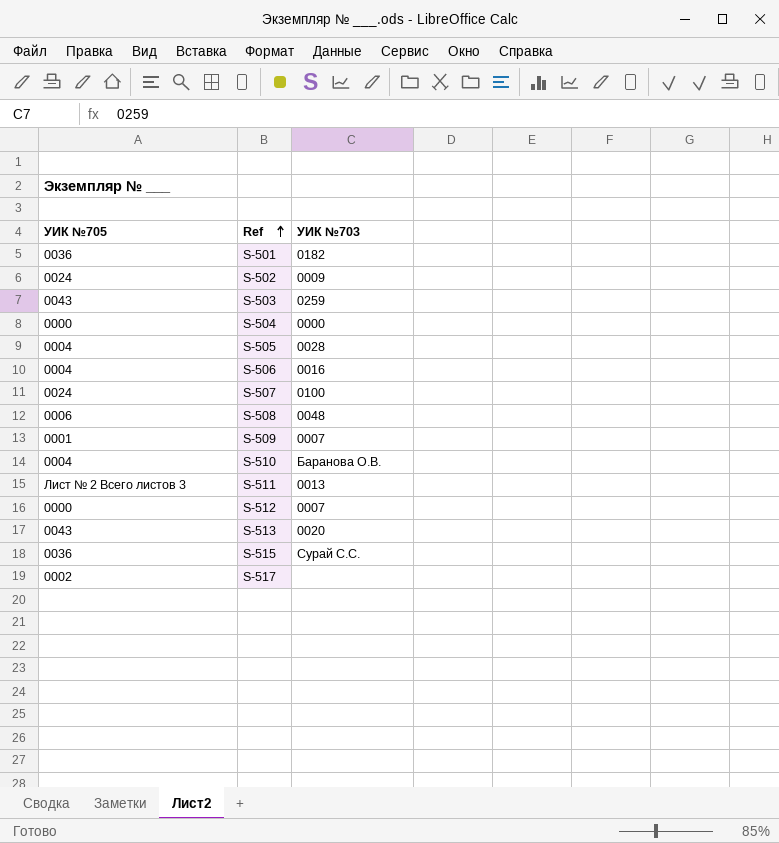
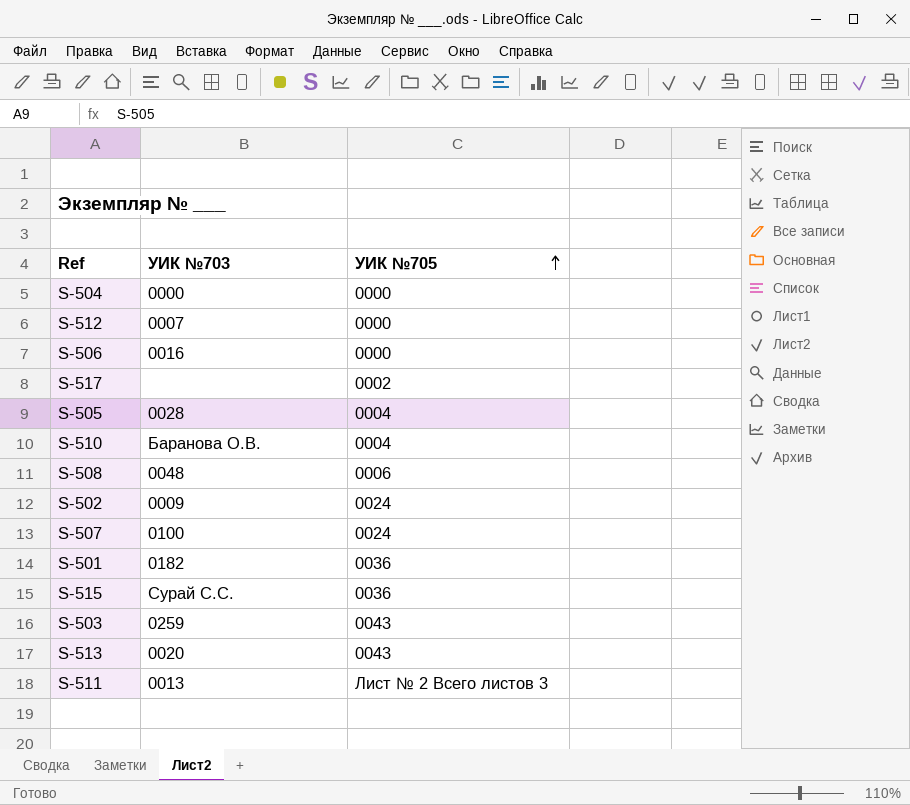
row order: Ref ascending -> УИК №705 ascending
column УИК №705 | position: 1 -> 3
row S-509: 0001 | 0007 -> none
S-506 | УИК №705: 0004 -> 0000

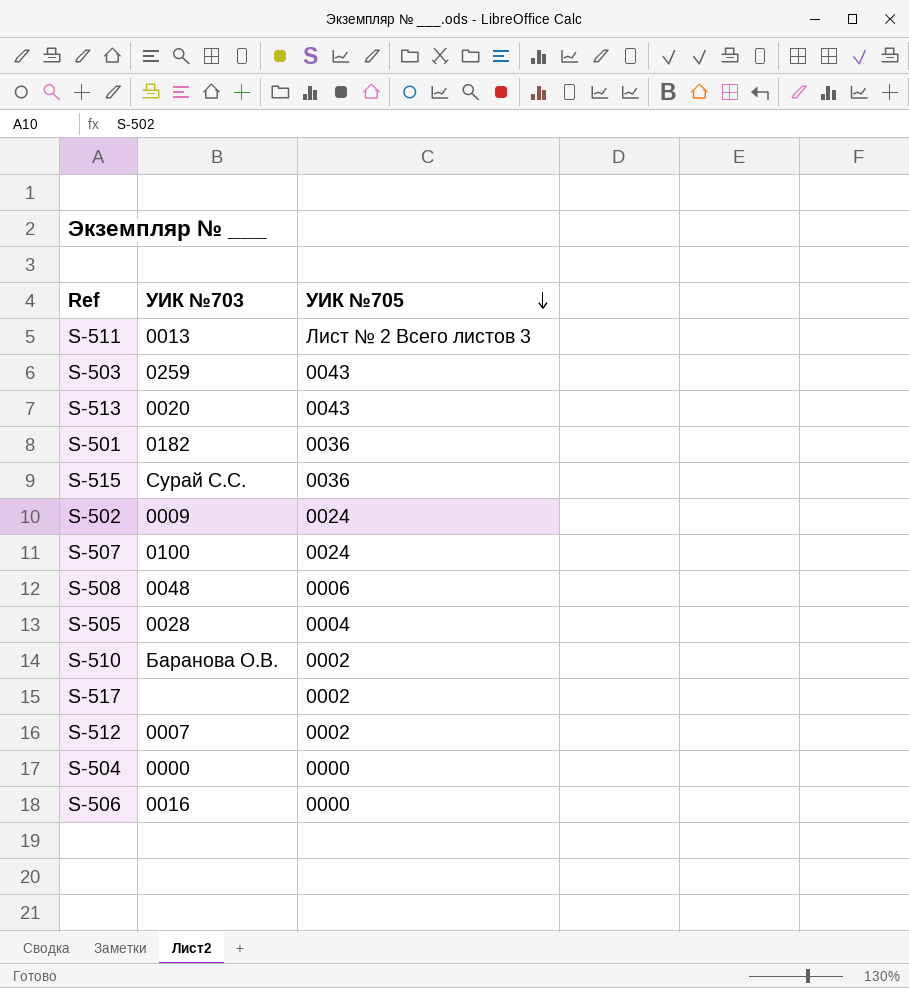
row order: УИК №705 ascending -> УИК №705 descending
S-510 | УИК №705: 0004 -> 0002
S-512 | УИК №705: 0000 -> 0002

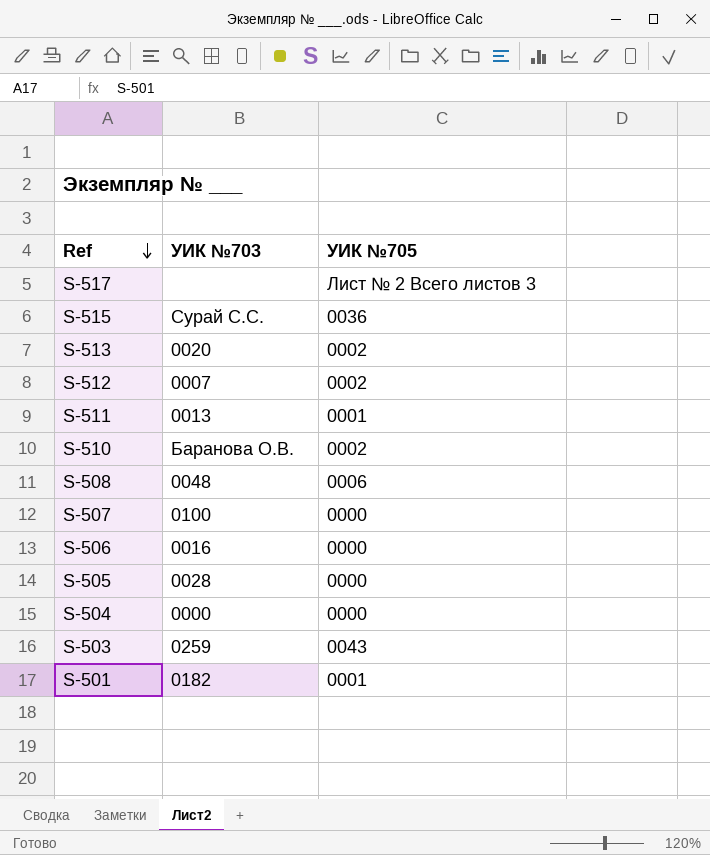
row order: УИК №705 descending -> Ref descending
row S-502: 0009 | 0024 -> none
S-517 | УИК №705: 0002 -> Лист № 2 Всего листов 3
S-513 | УИК №705: 0043 -> 0002
S-511 | УИК №705: Лист № 2 Всего листов 3 -> 0001
S-507 | УИК №705: 0024 -> 0000
S-505 | УИК №705: 0004 -> 0000
S-501 | УИК №705: 0036 -> 0001

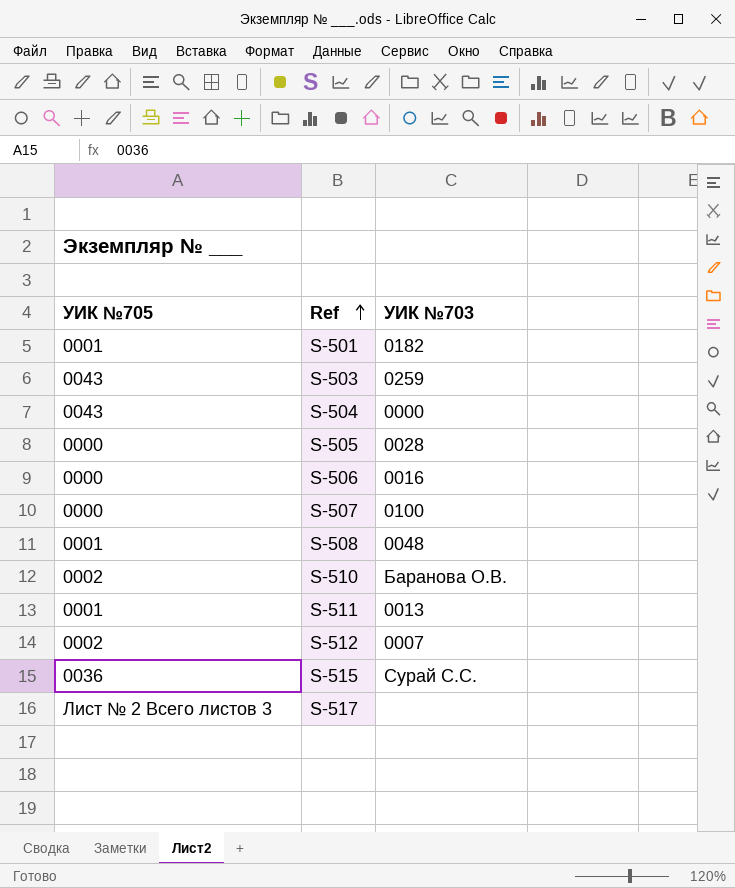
row order: Ref descending -> Ref ascending
column УИК №705 | position: 3 -> 1
row S-513: 0020 | 0002 -> none
S-504 | УИК №705: 0000 -> 0043
S-508 | УИК №705: 0006 -> 0001

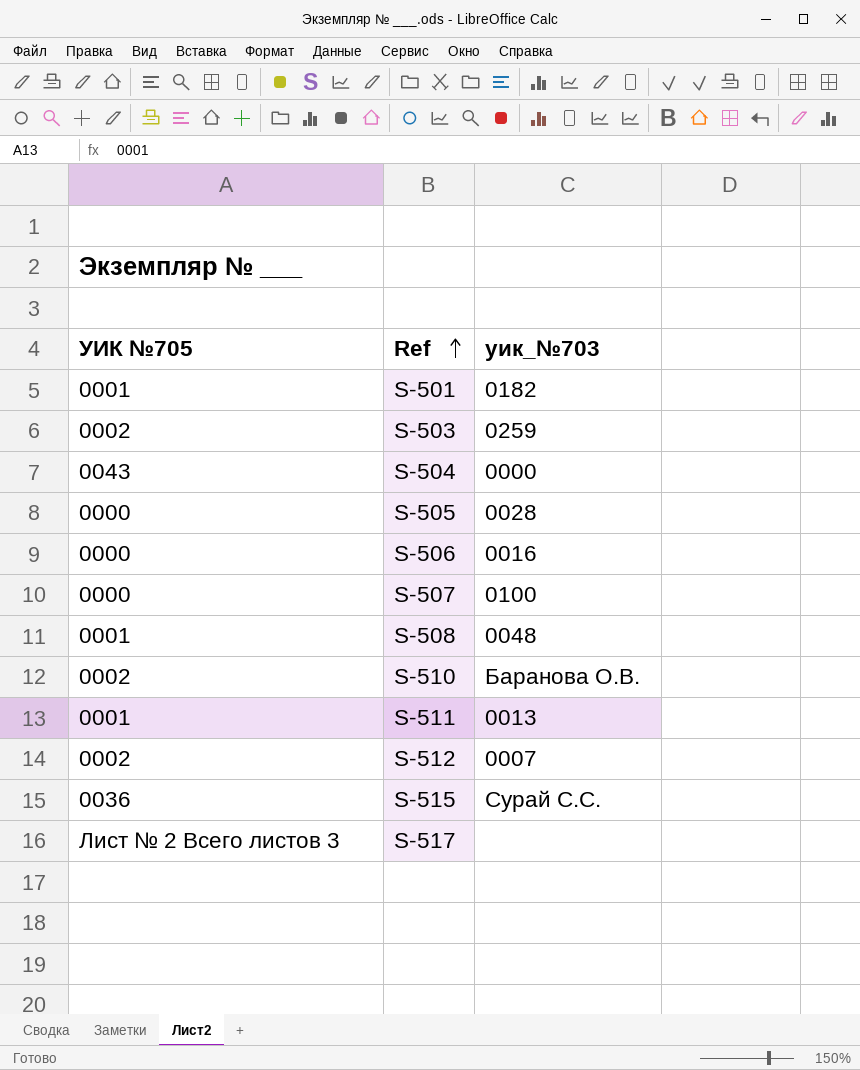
column name: УИК №703 -> уик_№703
S-503 | УИК №705: 0043 -> 0002

